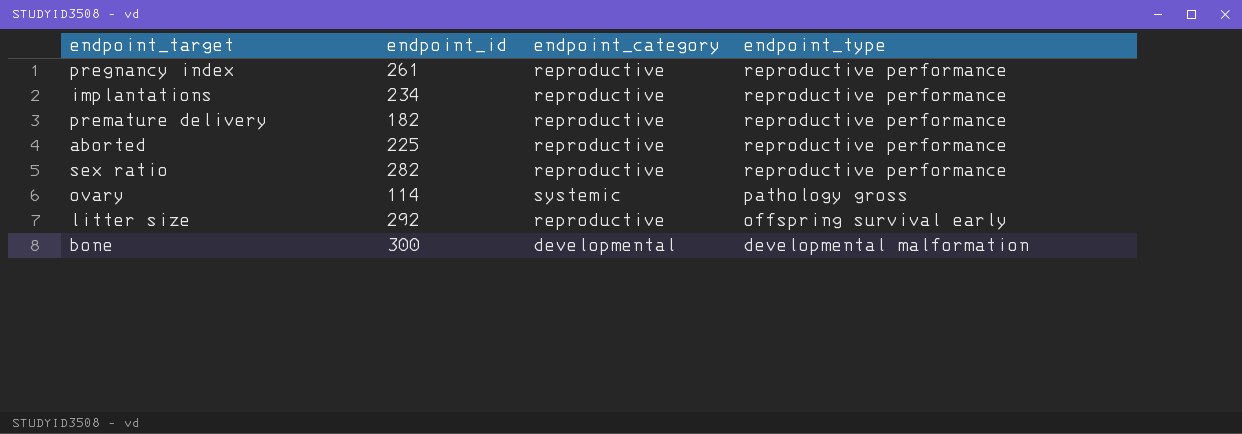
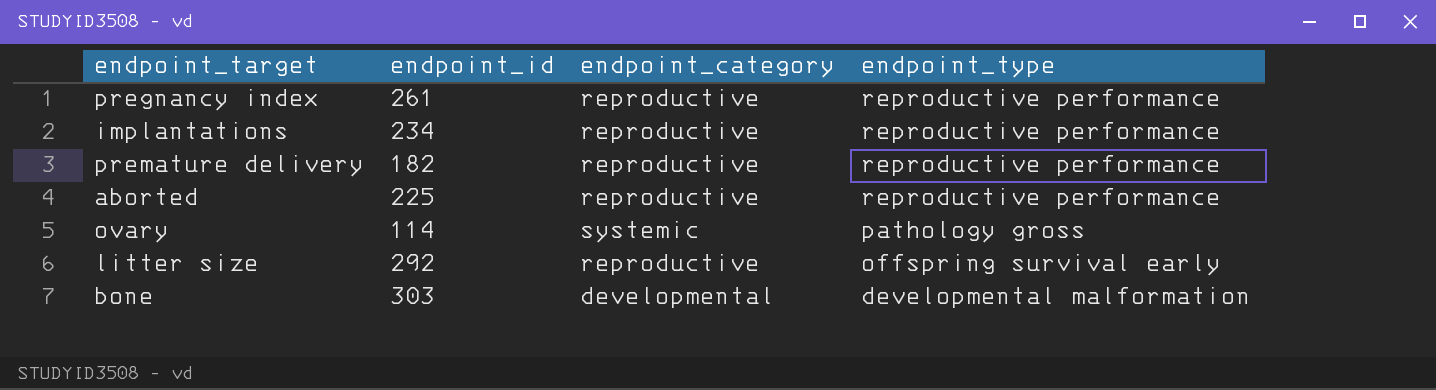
row sex ratio: 282 | reproductive | reproductive performance -> none
bone | endpoint_id: 300 -> 303

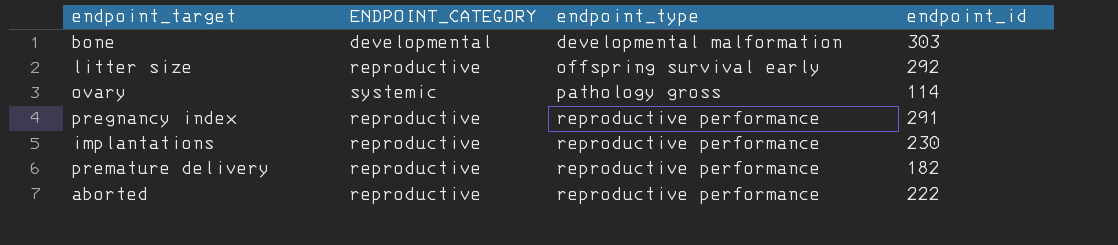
row order: endpoint_type descending -> endpoint_type ascending
column name: endpoint_category -> ENDPOINT_CATEGORY
column endpoint_id | position: 2 -> 4
pregnancy index | endpoint_id: 261 -> 291
implantations | endpoint_id: 234 -> 230
aborted | endpoint_id: 225 -> 222

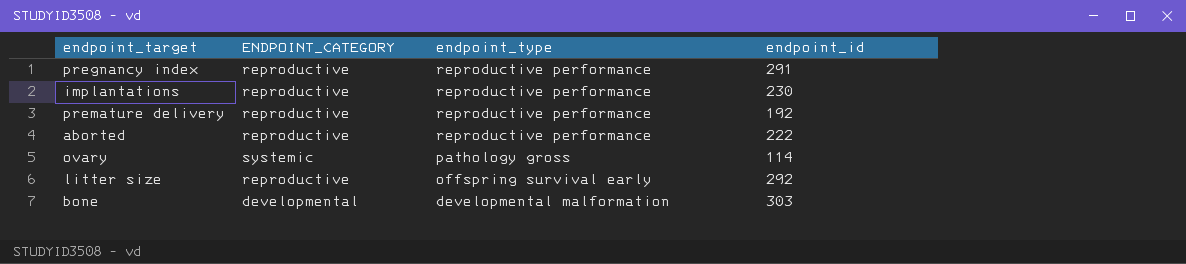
row order: endpoint_type ascending -> endpoint_type descending
premature delivery | endpoint_id: 182 -> 192

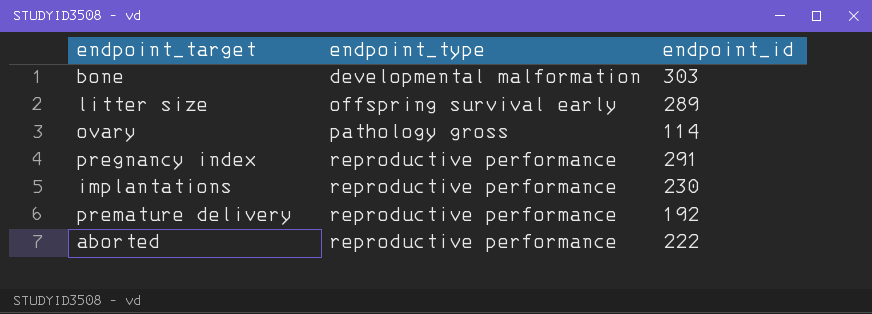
row order: endpoint_type descending -> endpoint_type ascending
column ENDPOINT_CATEGORY | position: 2 -> none
litter size | endpoint_id: 292 -> 289

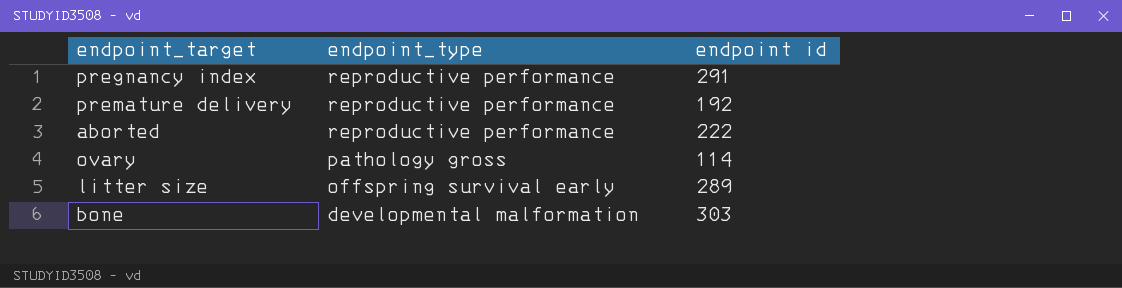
row order: endpoint_type ascending -> endpoint_type descending
column name: endpoint_id -> endpoint id
row implantations: reproductive performance | 230 -> none

